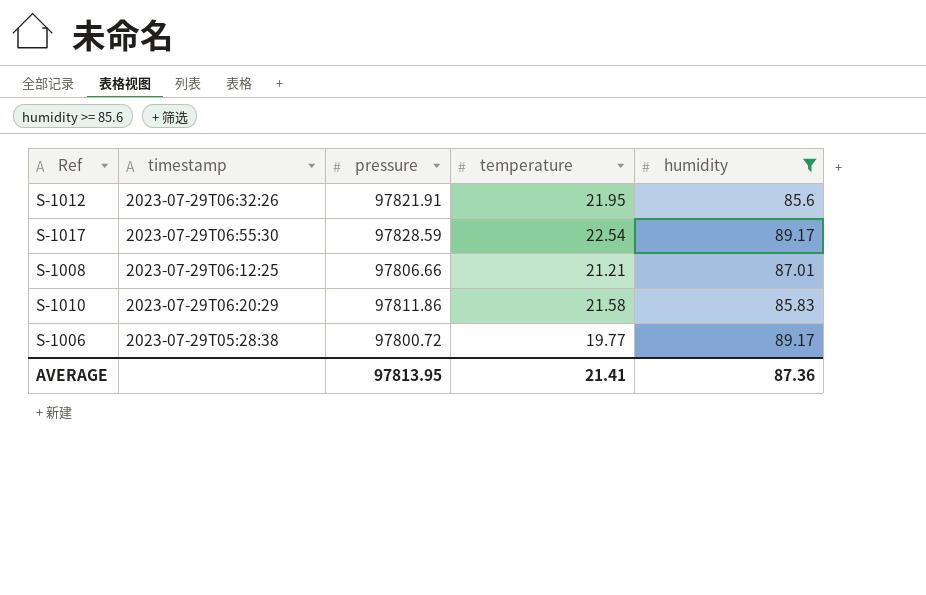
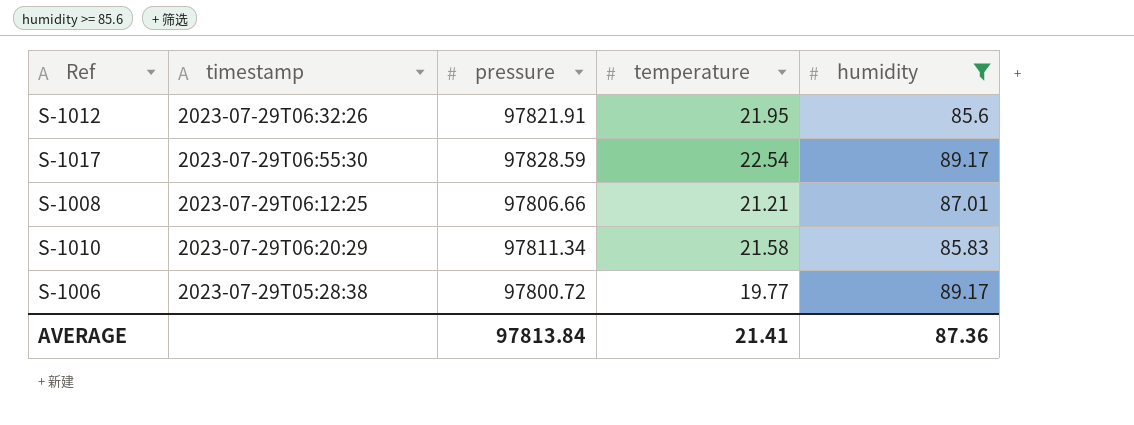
S-1010 | pressure: 97811.86 -> 97811.34
AVERAGE | pressure: 97813.95 -> 97813.84

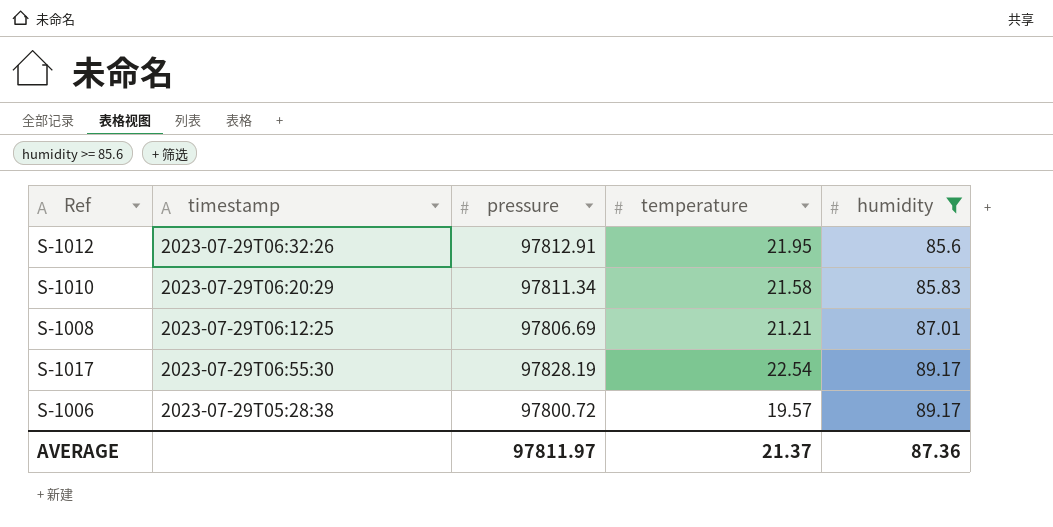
row order: none -> humidity ascending
S-1012 | pressure: 97821.91 -> 97812.91
S-1008 | pressure: 97806.66 -> 97806.69
S-1017 | pressure: 97828.59 -> 97828.19
S-1006 | temperature: 19.77 -> 19.57
AVERAGE | pressure: 97813.84 -> 97811.97
AVERAGE | temperature: 21.41 -> 21.37

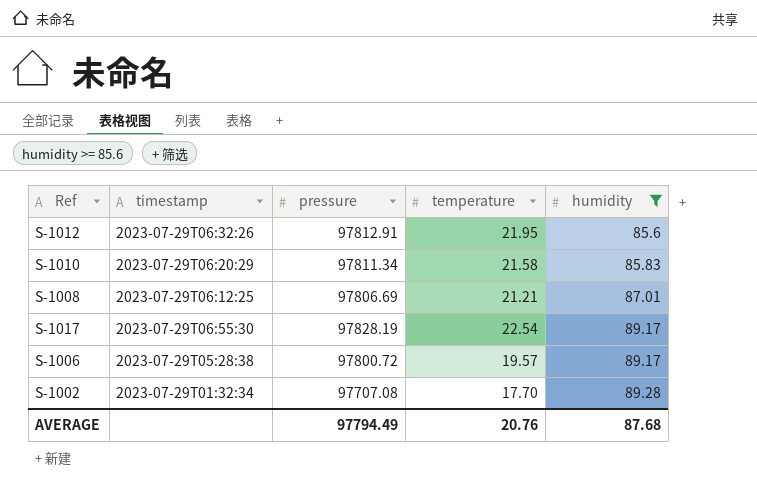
row S-1002: none -> 2023-07-29T01:32:34 | 97707.08 | 17.70 | 89.28
AVERAGE | pressure: 97811.97 -> 97794.49
AVERAGE | temperature: 21.37 -> 20.76
AVERAGE | humidity: 87.36 -> 87.68

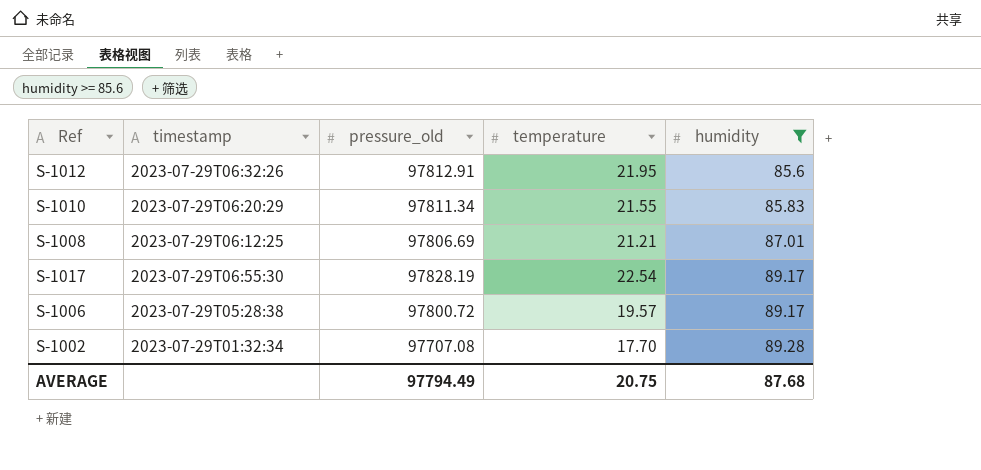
column name: pressure -> pressure_old
S-1010 | temperature: 21.58 -> 21.55
AVERAGE | temperature: 20.76 -> 20.75

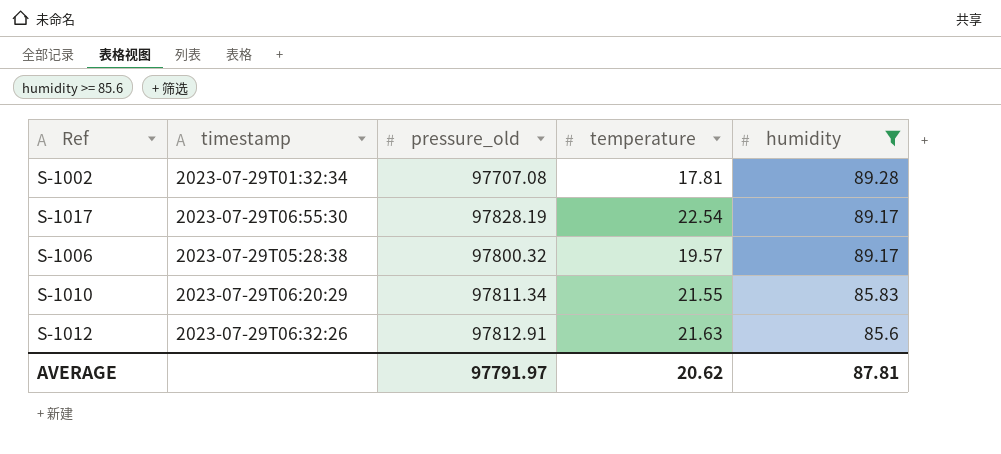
row order: humidity ascending -> humidity descending
row S-1008: 2023-07-29T06:12:25 | 97806.69 | 21.21 | 87.01 -> none
S-1002 | temperature: 17.70 -> 17.81
S-1006 | pressure_old: 97800.72 -> 97800.32
S-1012 | temperature: 21.95 -> 21.63
AVERAGE | pressure_old: 97794.49 -> 97791.97
AVERAGE | temperature: 20.75 -> 20.62
AVERAGE | humidity: 87.68 -> 87.81

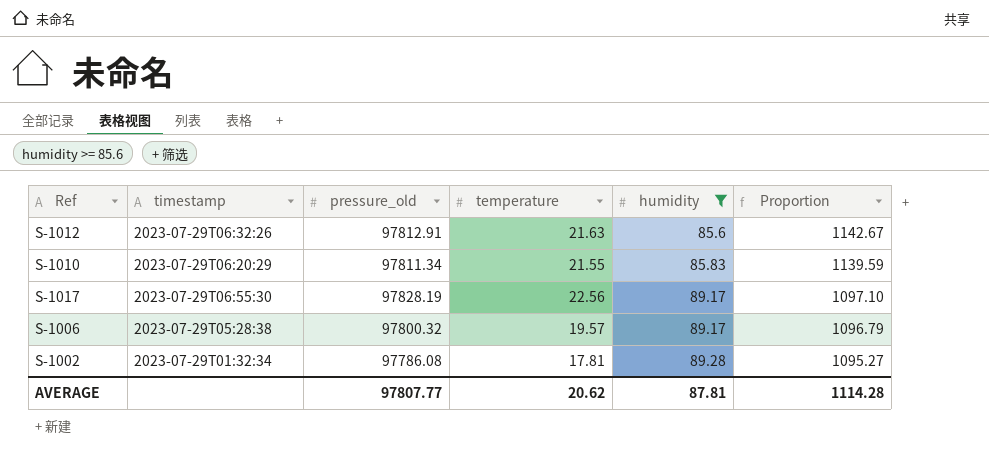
row order: humidity descending -> humidity ascending
column Proportion | formula: none -> [pressure_old] / [humidity]
S-1017 | temperature: 22.54 -> 22.56
S-1002 | pressure_old: 97707.08 -> 97786.08
AVERAGE | pressure_old: 97791.97 -> 97807.77

